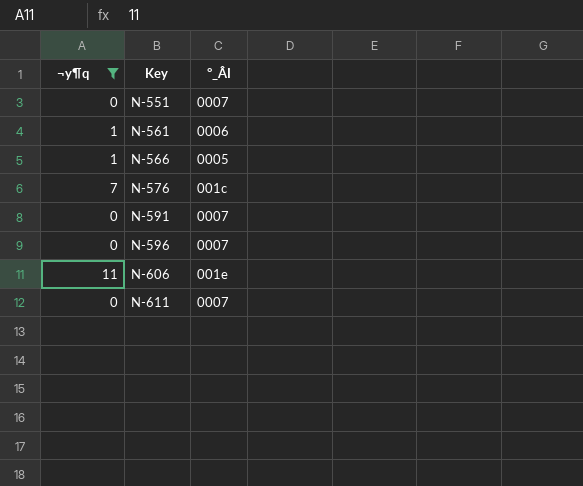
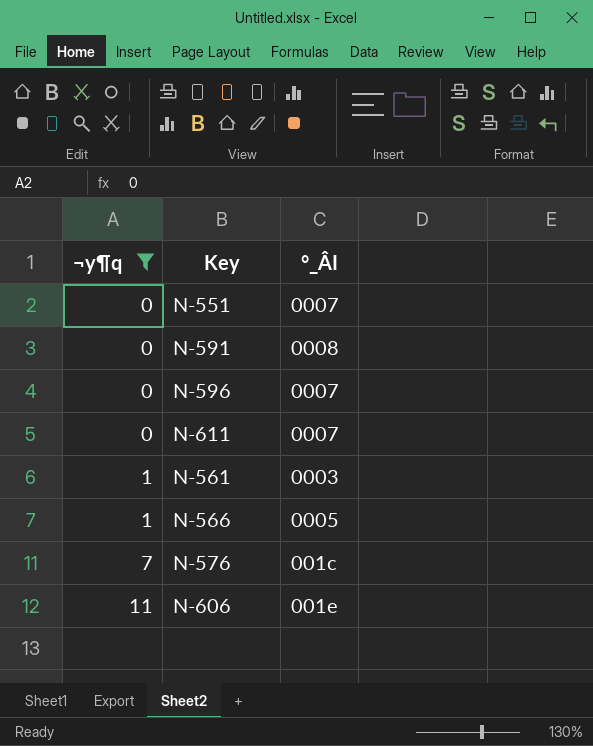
row order: Key ascending -> ¬y¶q ascending
N-591 | °_ÂI: 0007 -> 0008
N-561 | °_ÂI: 0006 -> 0003

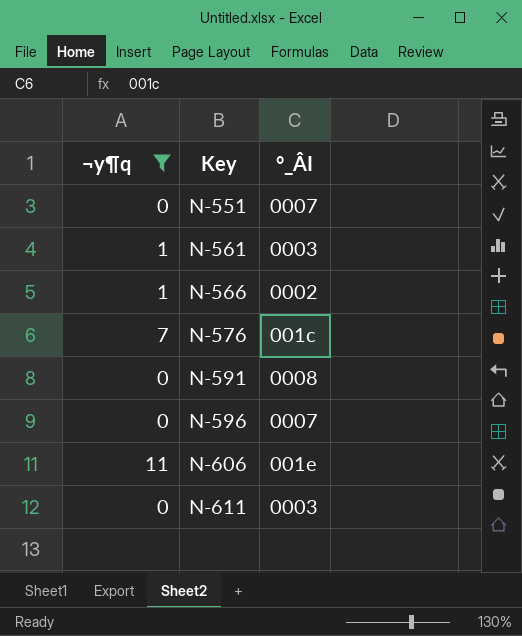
row order: ¬y¶q ascending -> Key ascending
N-566 | °_ÂI: 0005 -> 0002
N-611 | °_ÂI: 0007 -> 0003

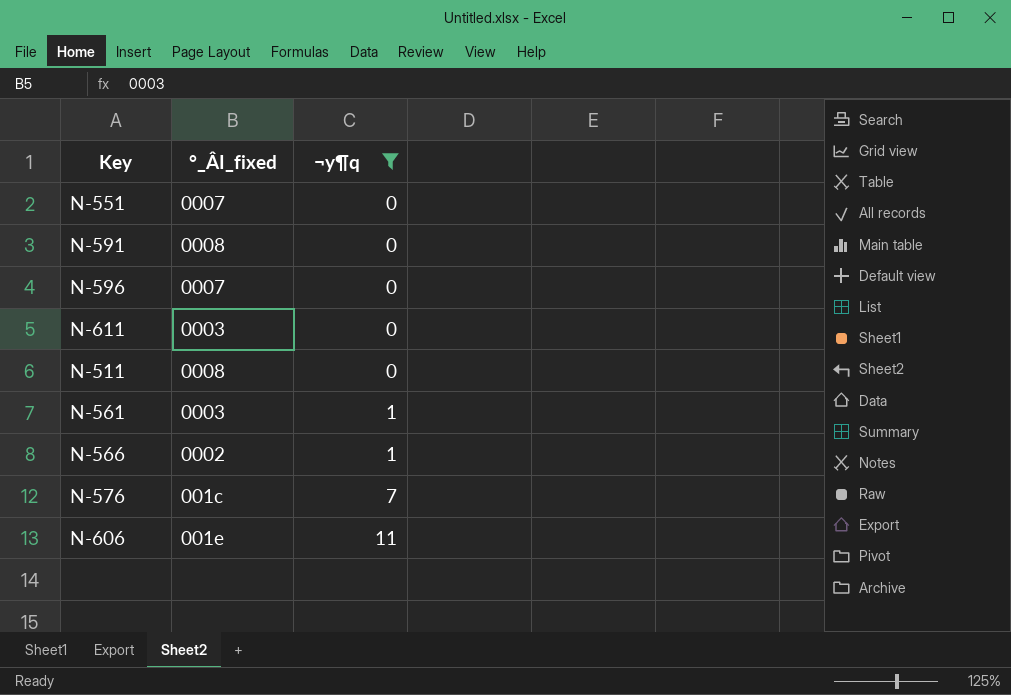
row order: Key ascending -> ¬y¶q ascending
column name: °_ÂI -> °_ÂI_fixed
column ¬y¶q | position: 1 -> 3
row N-511: none -> 0008 | 0

